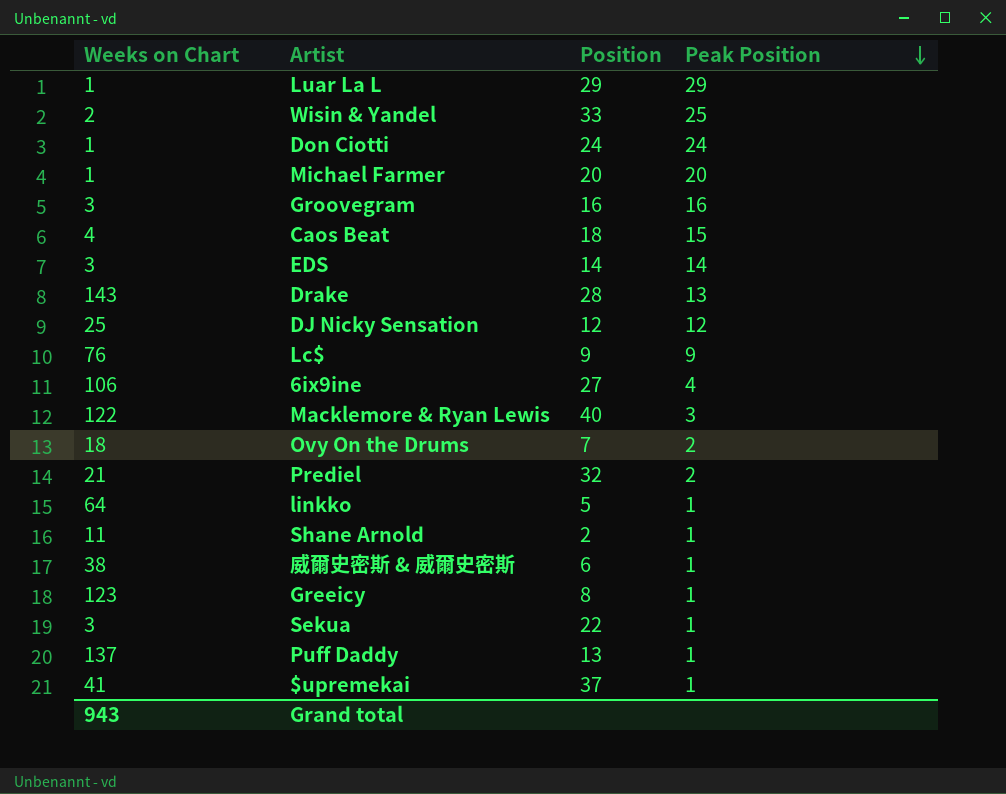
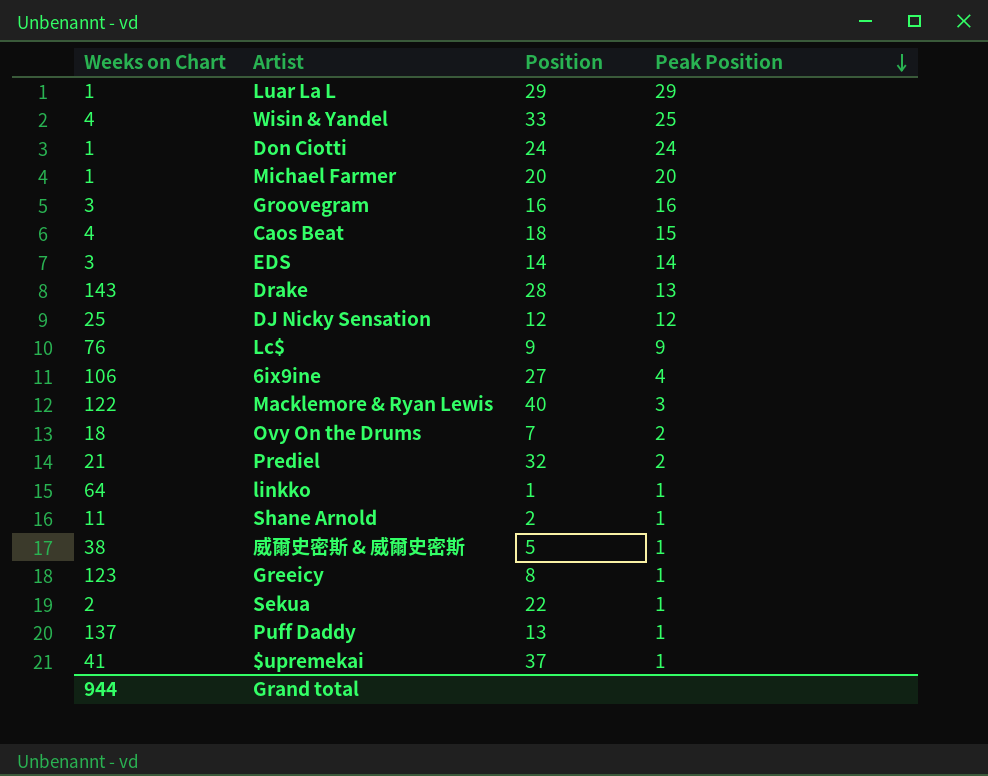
Wisin & Yandel | Weeks on Chart: 2 -> 4
linkko | Position: 5 -> 1
威爾史密斯 & 威爾史密斯 | Position: 6 -> 5
Sekua | Weeks on Chart: 3 -> 2
Grand total | Weeks on Chart: 943 -> 944

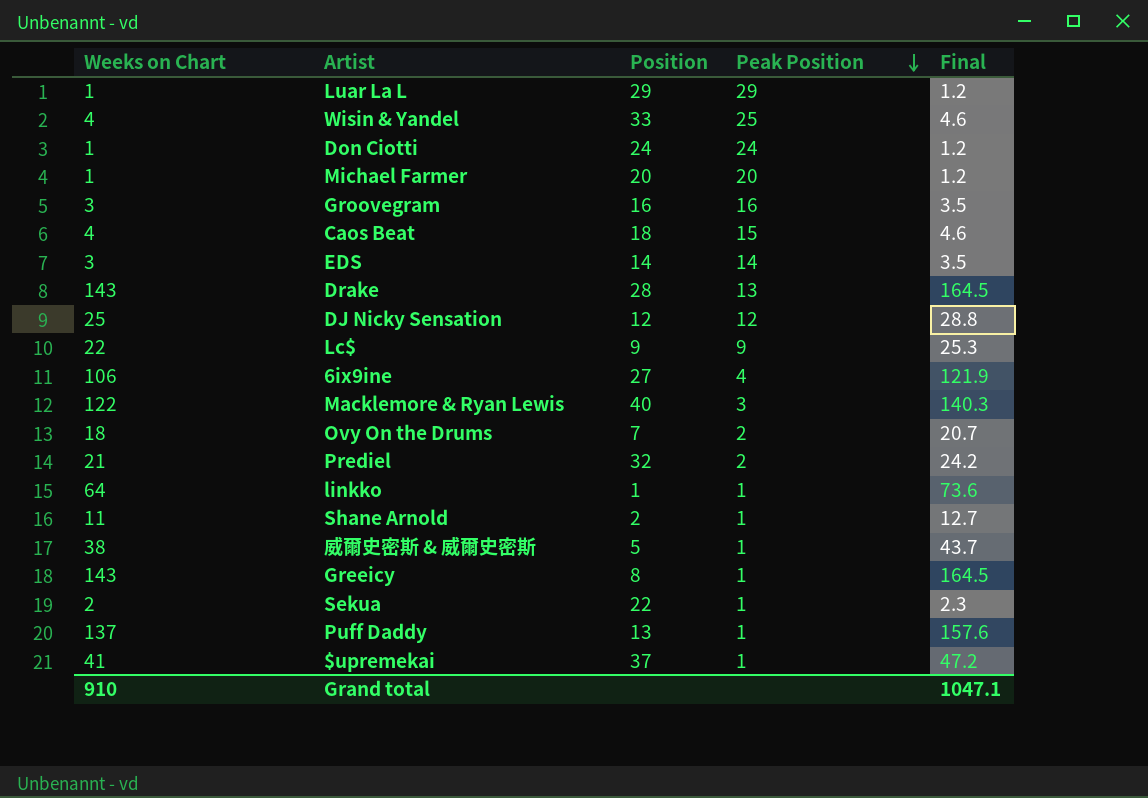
column Final | formula: none -> [Weeks on Chart] * 1.15
Lc$ | Weeks on Chart: 76 -> 22
Greeicy | Weeks on Chart: 123 -> 143
Grand total | Weeks on Chart: 944 -> 910

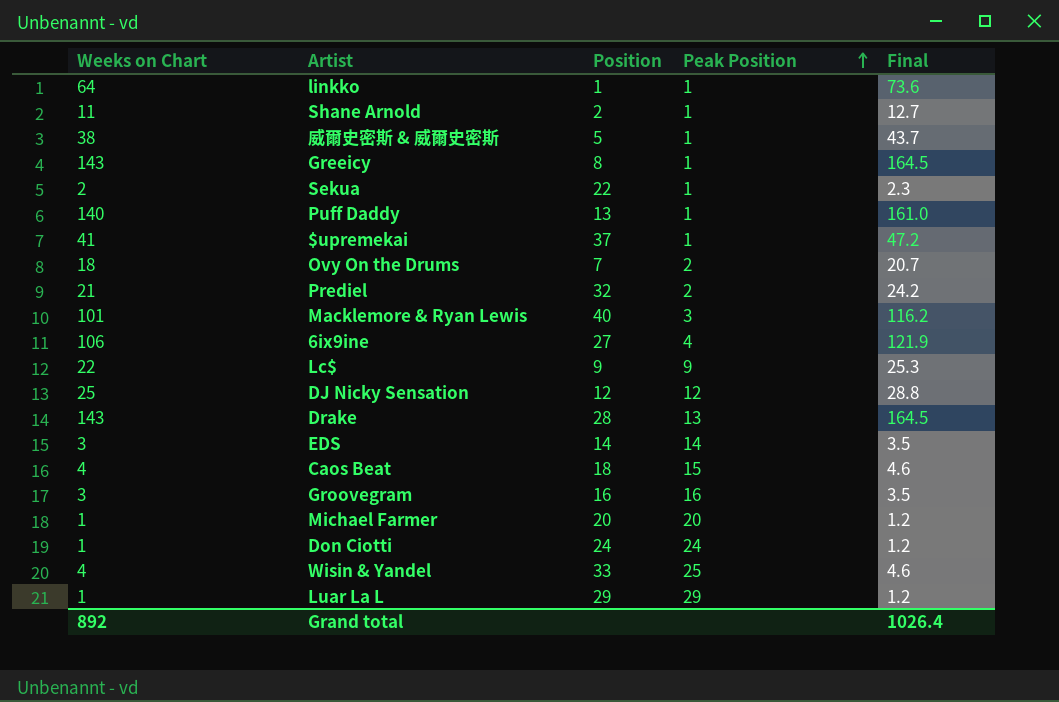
row order: Peak Position descending -> Peak Position ascending
Puff Daddy | Weeks on Chart: 137 -> 140
Puff Daddy | Final: 157.6 -> 161.0
Macklemore & Ryan Lewis | Weeks on Chart: 122 -> 101
Macklemore & Ryan Lewis | Final: 140.3 -> 116.2
Grand total | Weeks on Chart: 910 -> 892
Grand total | Final: 1047.1 -> 1026.4

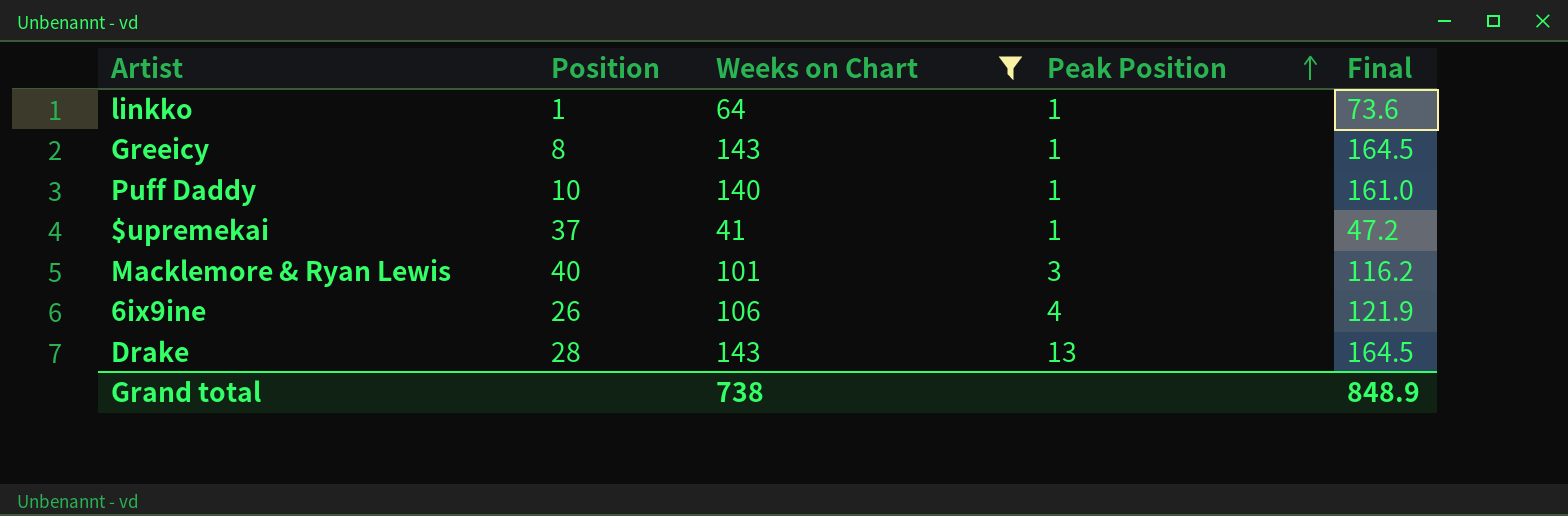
filter: none -> Weeks on Chart >= 41
column Weeks on Chart | position: 1 -> 3
Puff Daddy | Position: 13 -> 10
6ix9ine | Position: 27 -> 26
Grand total | Weeks on Chart: 892 -> 738
Grand total | Final: 1026.4 -> 848.9

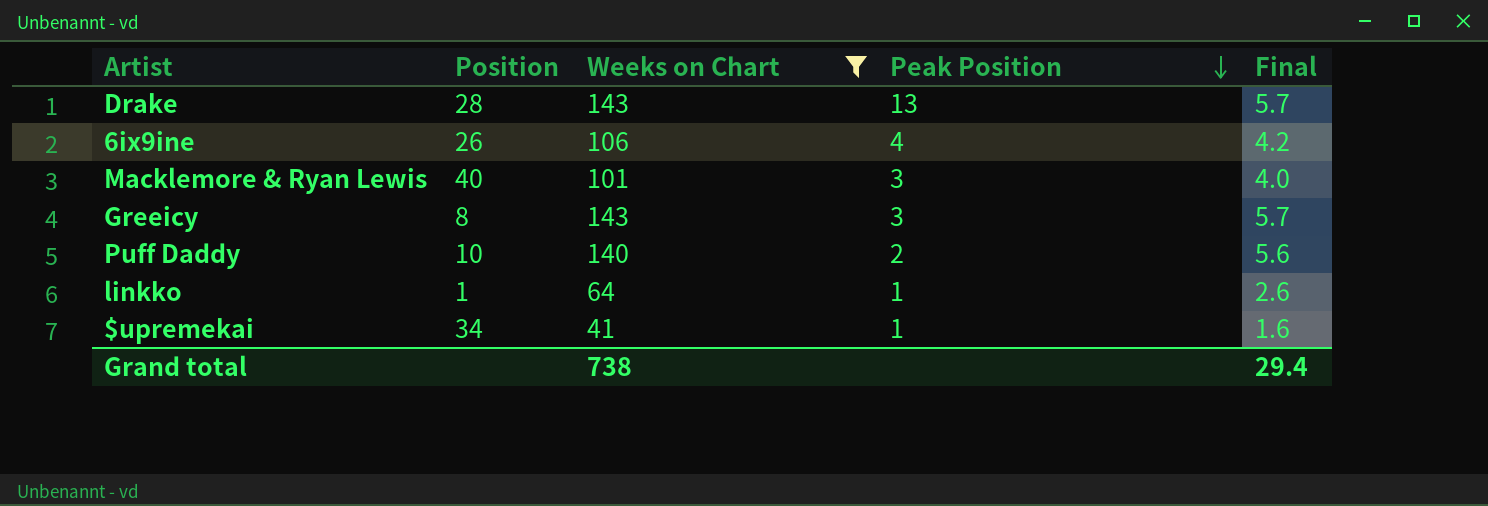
row order: Peak Position ascending -> Peak Position descending
column Final | formula: [Weeks on Chart] * 1.15 -> [Weeks on Chart] * 0.04
Greeicy | Peak Position: 1 -> 3
Puff Daddy | Peak Position: 1 -> 2
$upremekai | Position: 37 -> 34
Grand total | Final: 848.9 -> 29.4

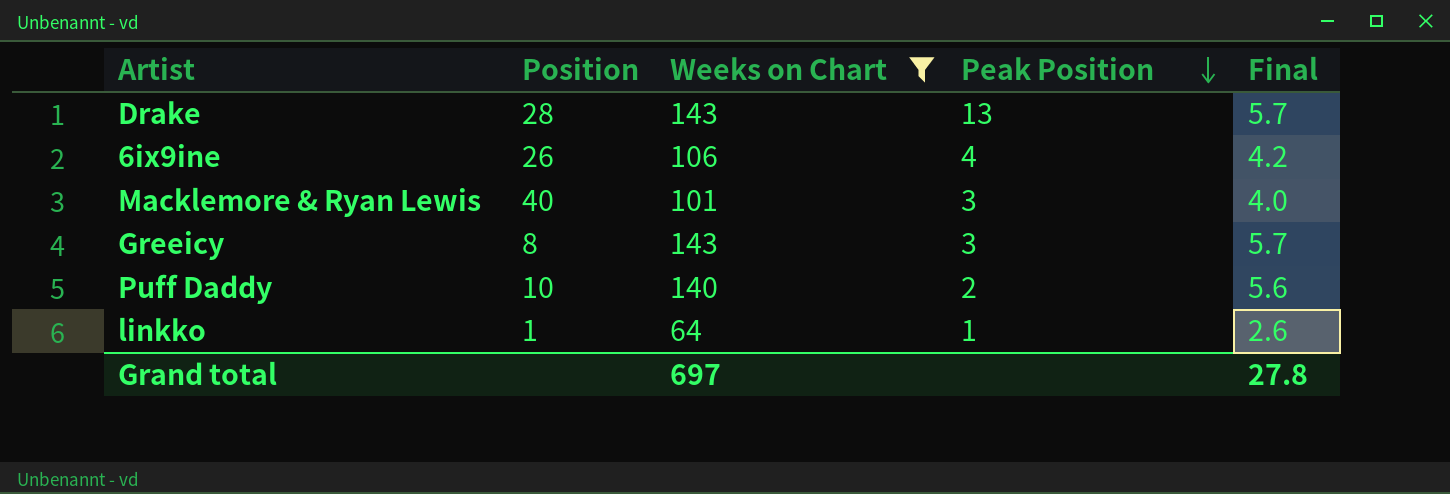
row $upremekai: 34 | 41 | 1 | 1.6 -> none
Grand total | Weeks on Chart: 738 -> 697
Grand total | Final: 29.4 -> 27.8

